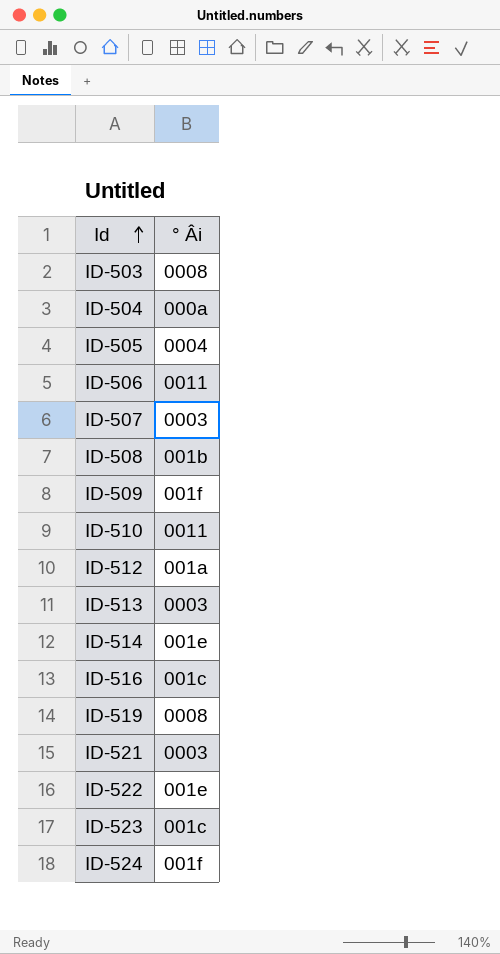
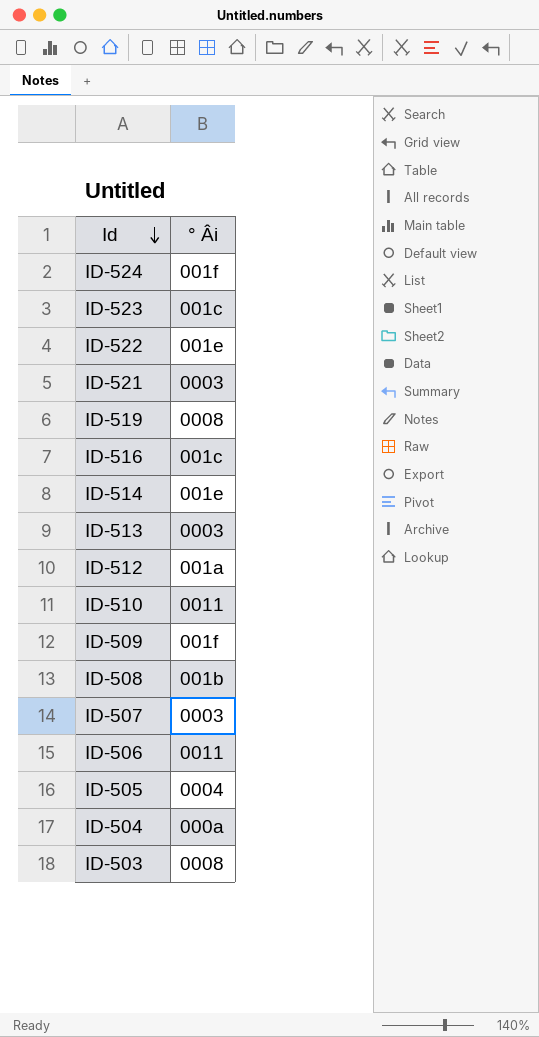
row order: Id ascending -> Id descending

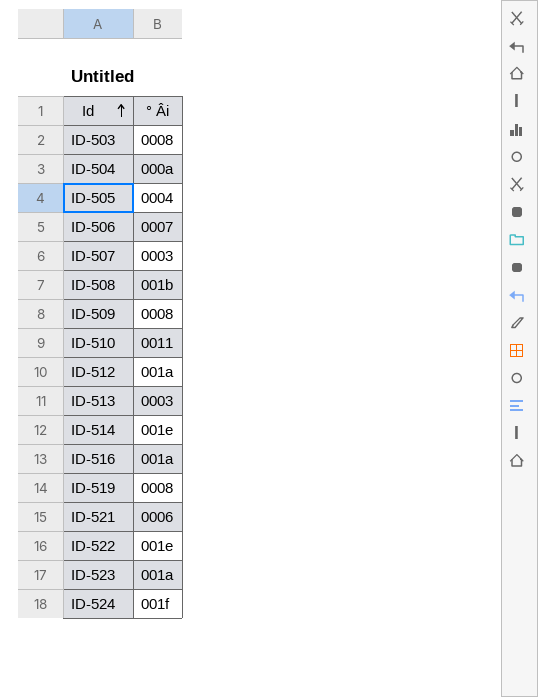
row order: Id descending -> Id ascending
ID-506 | ° Âi: 0011 -> 0007
ID-509 | ° Âi: 001f -> 0008
ID-516 | ° Âi: 001c -> 001a
ID-521 | ° Âi: 0003 -> 0006
ID-523 | ° Âi: 001c -> 001a

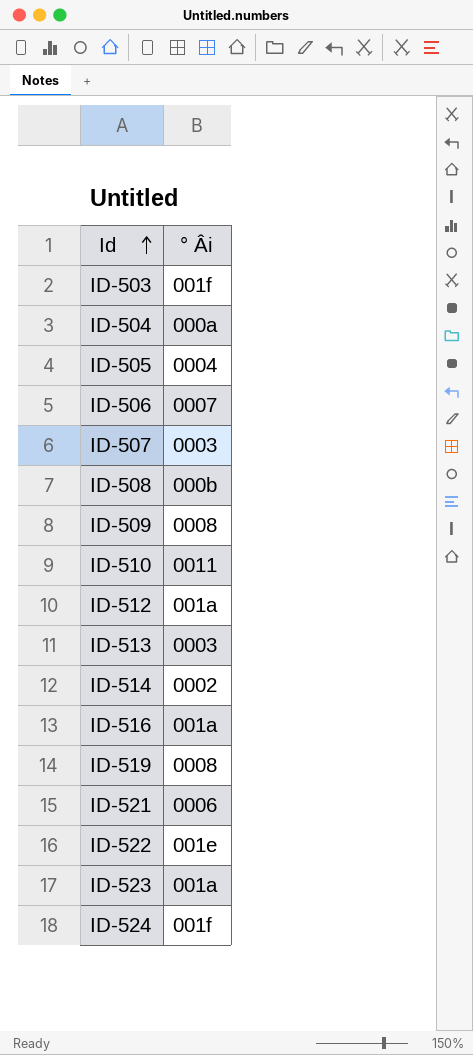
ID-503 | ° Âi: 0008 -> 001f
ID-508 | ° Âi: 001b -> 000b
ID-514 | ° Âi: 001e -> 0002

